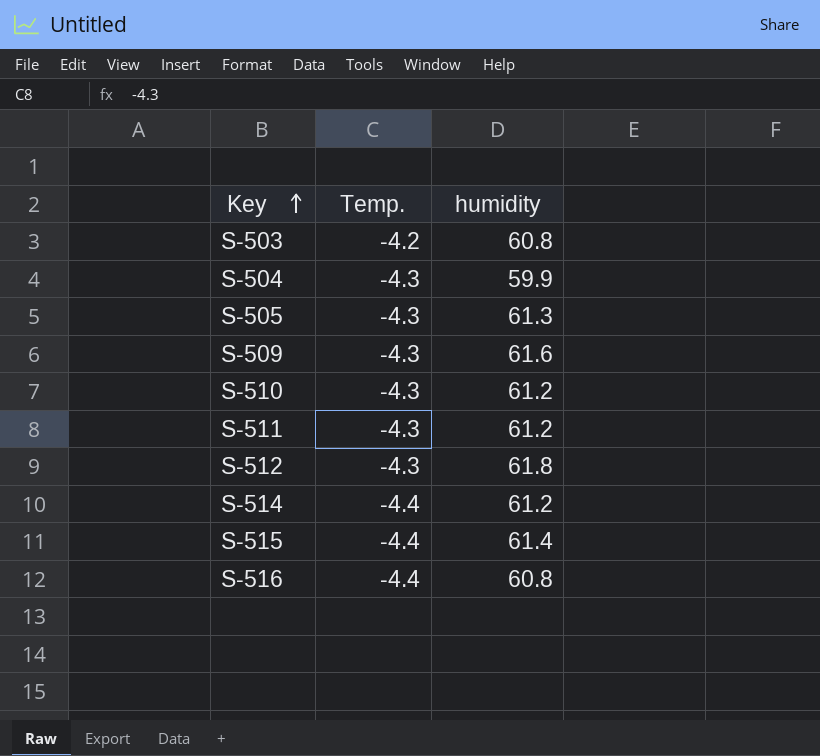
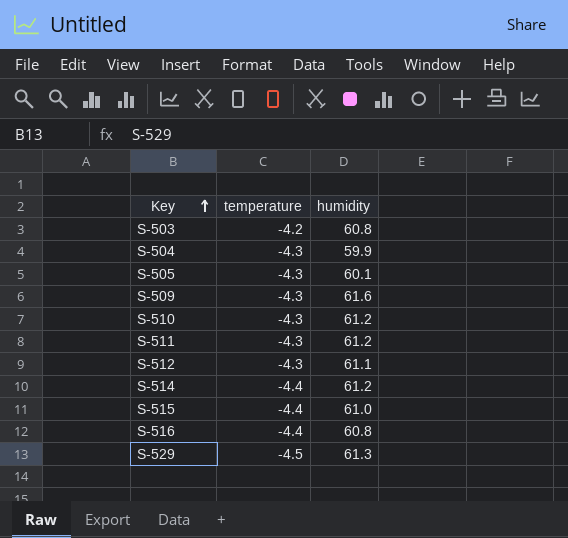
column name: Temp. -> temperature
S-505 | humidity: 61.3 -> 60.1
S-512 | humidity: 61.8 -> 61.1
S-515 | humidity: 61.4 -> 61.0
row S-529: none -> -4.5 | 61.3

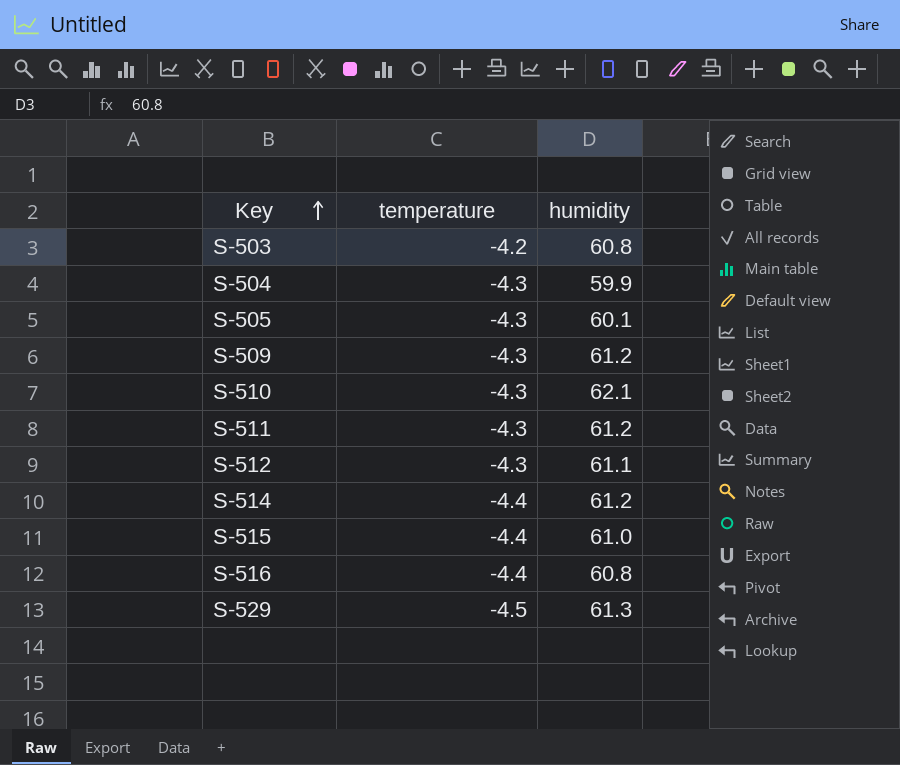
S-509 | humidity: 61.6 -> 61.2
S-510 | humidity: 61.2 -> 62.1

